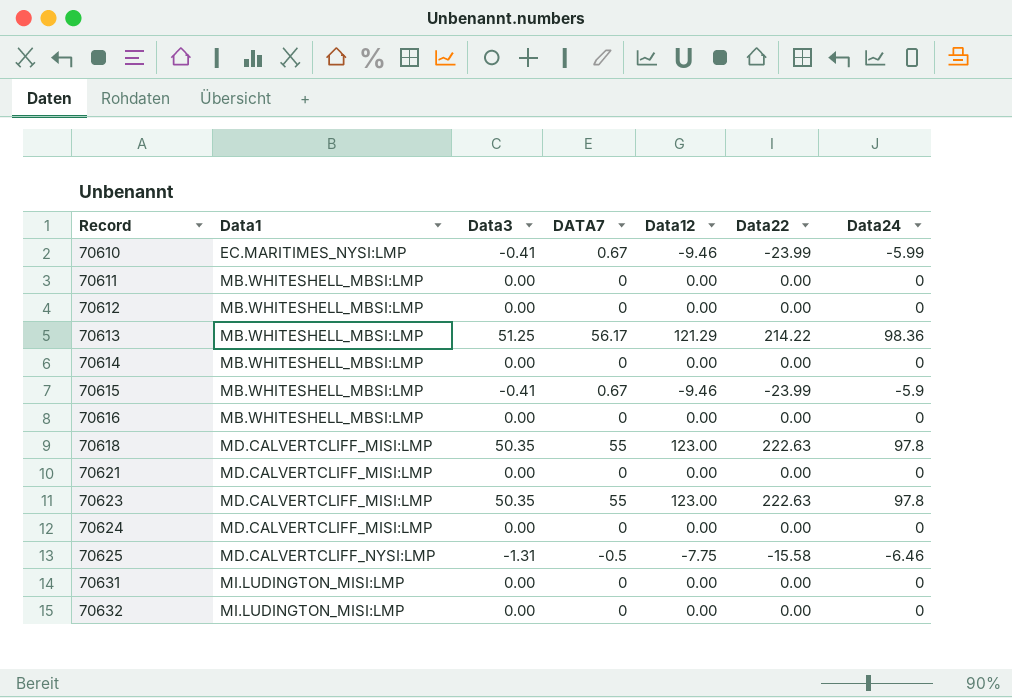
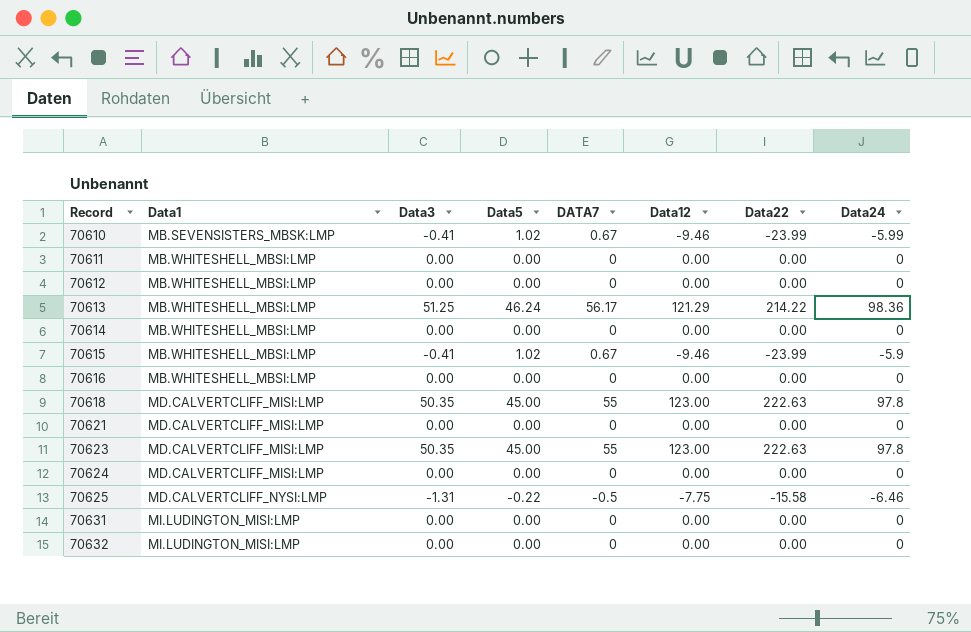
column Data5 | position: none -> 4
70610 | Data1: EC.MARITIMES_NYSI:LMP -> MB.SEVENSISTERS_MBSK:LMP

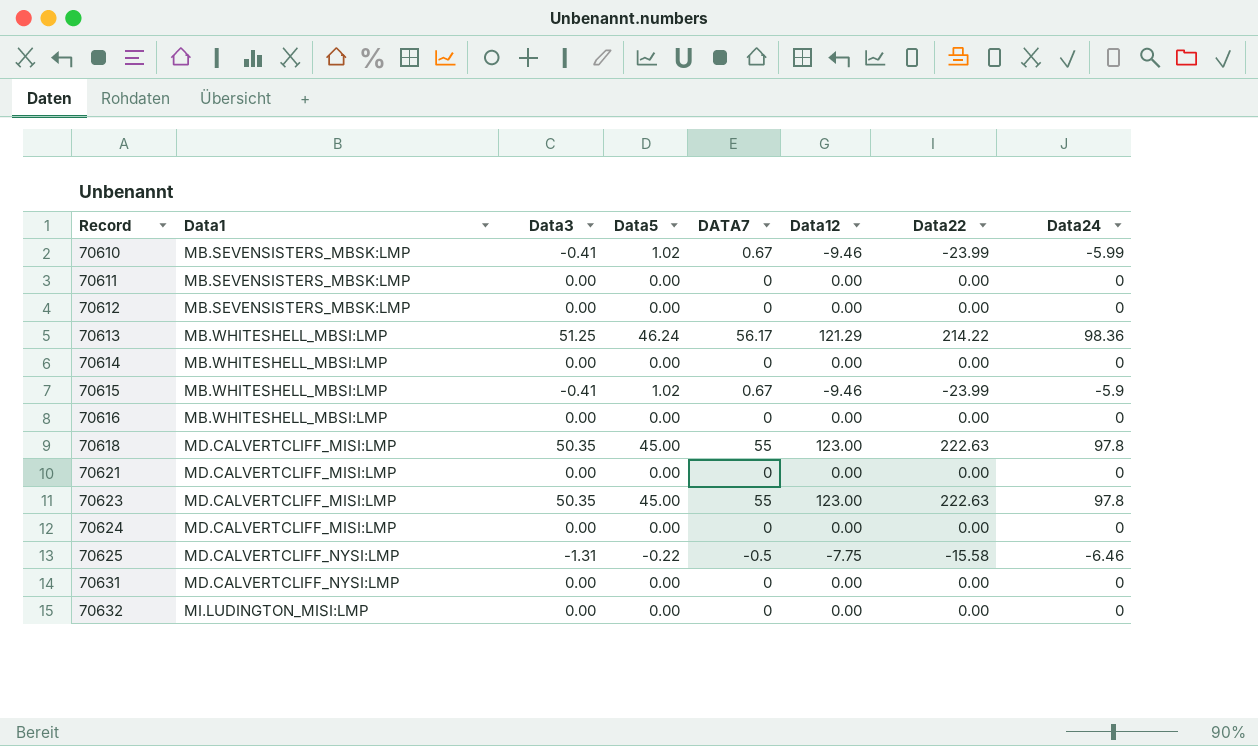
70611 | Data1: MB.WHITESHELL_MBSI:LMP -> MB.SEVENSISTERS_MBSK:LMP
70612 | Data1: MB.WHITESHELL_MBSI:LMP -> MB.SEVENSISTERS_MBSK:LMP
70631 | Data1: MI.LUDINGTON_MISI:LMP -> MD.CALVERTCLIFF_NYSI:LMP

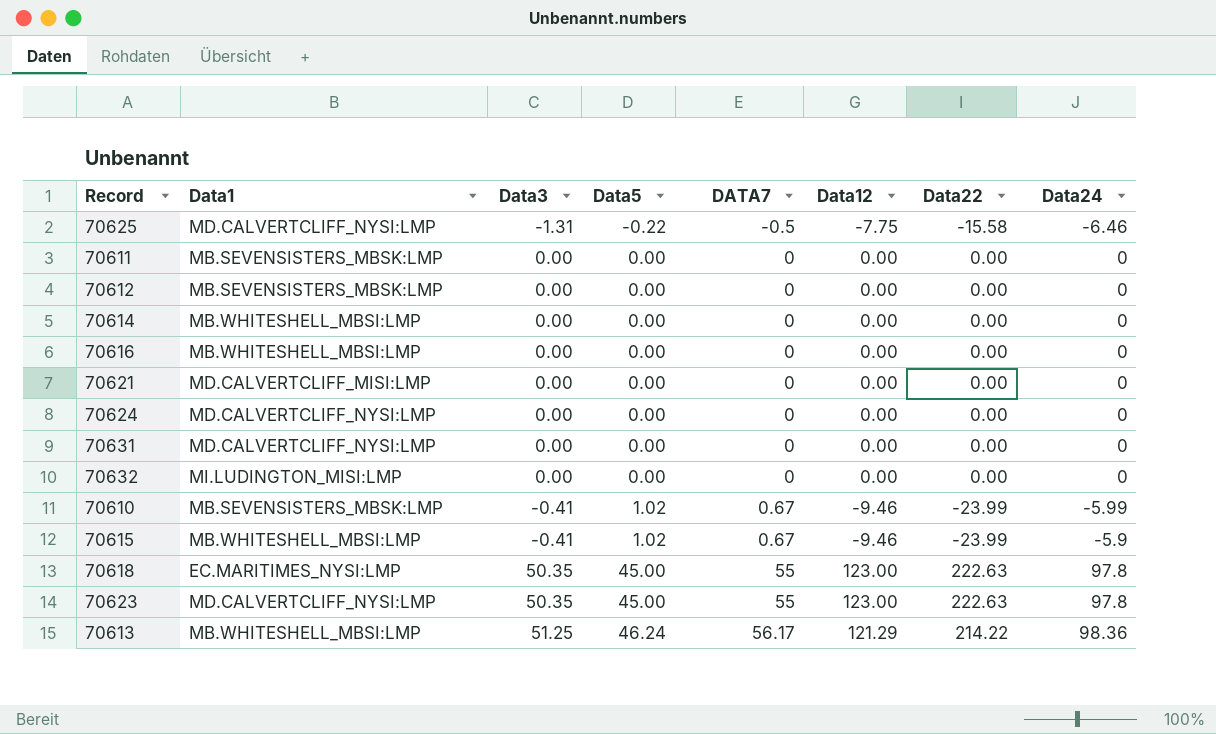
row order: Record ascending -> Data5 ascending
70624 | Data1: MD.CALVERTCLIFF_MISI:LMP -> MD.CALVERTCLIFF_NYSI:LMP
70618 | Data1: MD.CALVERTCLIFF_MISI:LMP -> EC.MARITIMES_NYSI:LMP
70623 | Data1: MD.CALVERTCLIFF_MISI:LMP -> MD.CALVERTCLIFF_NYSI:LMP

